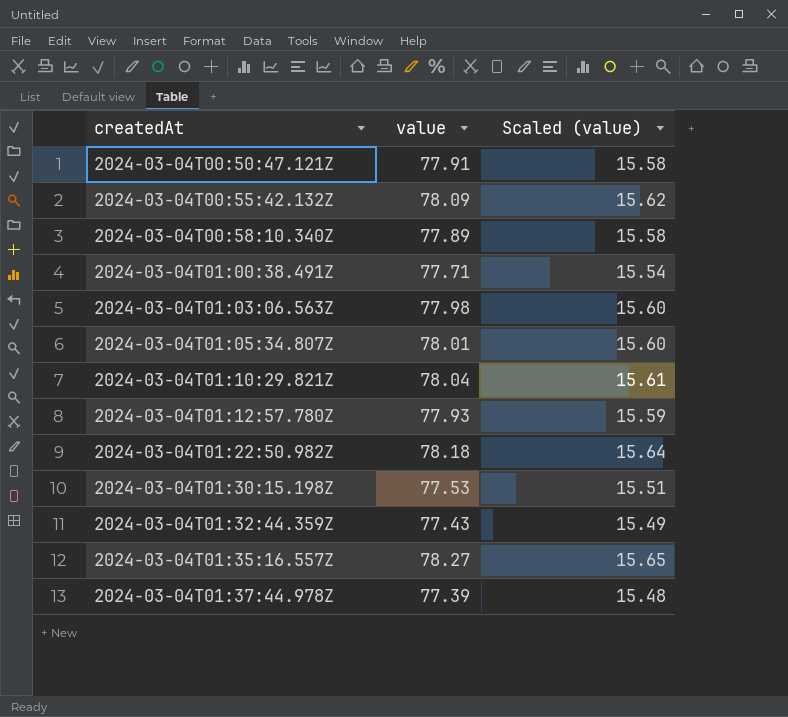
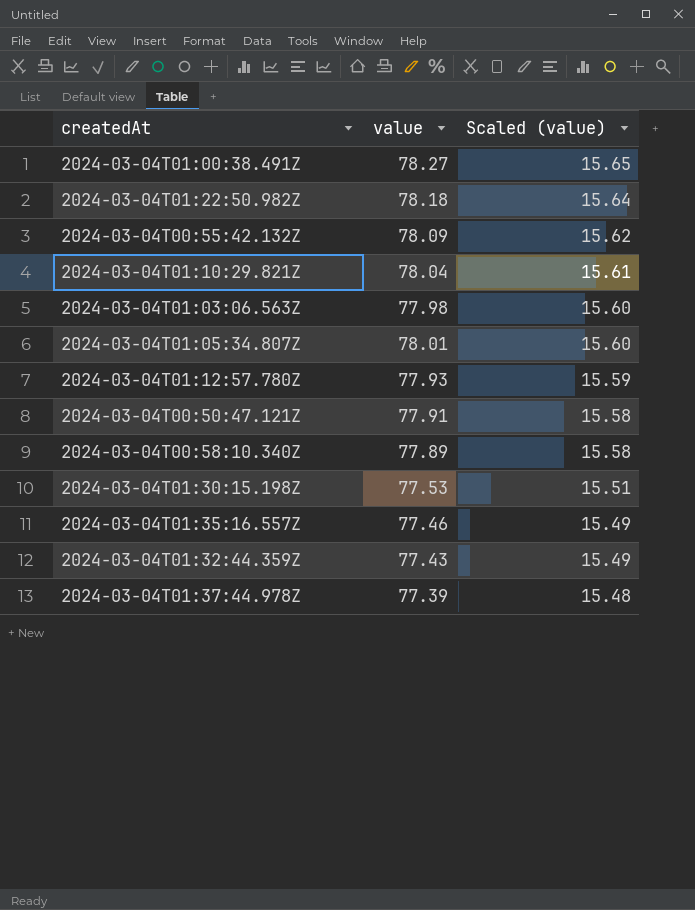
row order: createdAt ascending -> Scaled (value) descending
2024-03-04T01:00:38.491Z | value: 77.71 -> 78.27
2024-03-04T01:00:38.491Z | Scaled (value): 15.54 -> 15.65
2024-03-04T01:35:16.557Z | value: 78.27 -> 77.46
2024-03-04T01:35:16.557Z | Scaled (value): 15.65 -> 15.49

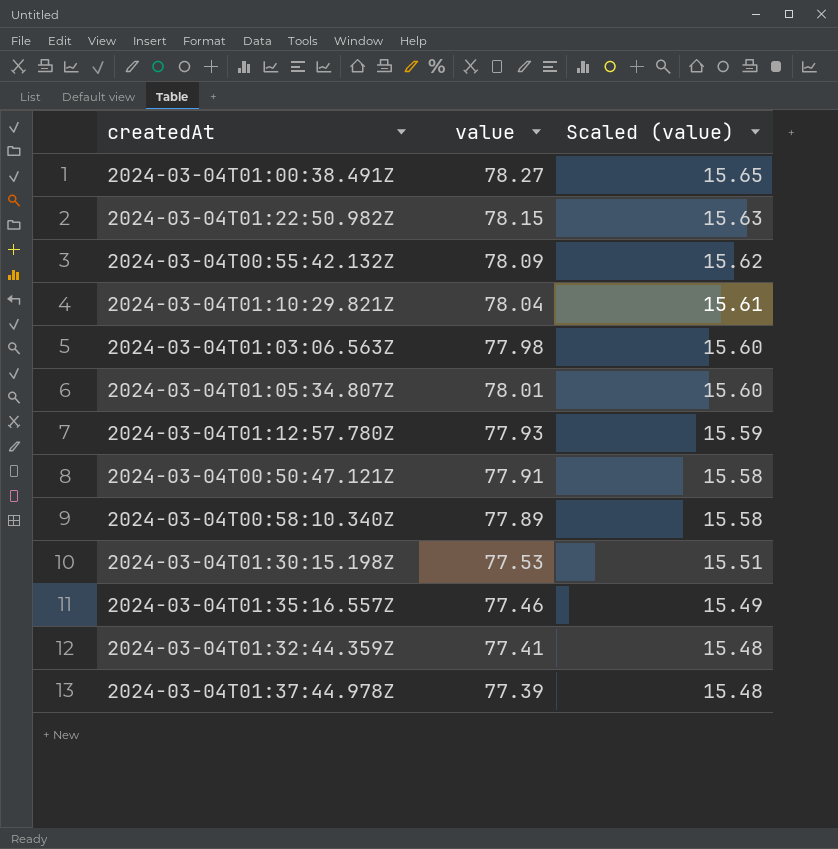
2024-03-04T01:22:50.982Z | value: 78.18 -> 78.15
2024-03-04T01:22:50.982Z | Scaled (value): 15.64 -> 15.63
2024-03-04T01:32:44.359Z | value: 77.43 -> 77.41
2024-03-04T01:32:44.359Z | Scaled (value): 15.49 -> 15.48

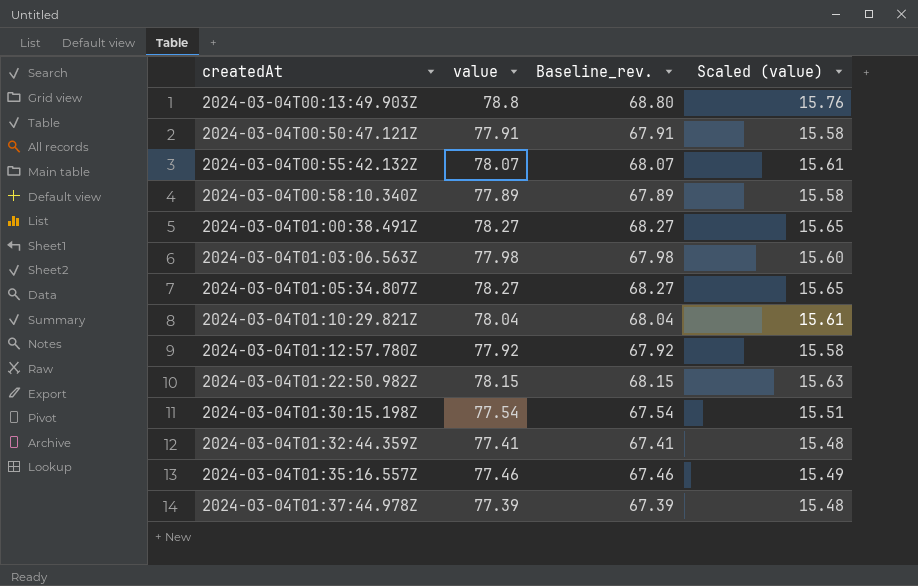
row order: Scaled (value) descending -> createdAt ascending
column Baseline_rev. | formula: none -> [value] - 10
row 2024-03-04T00:13:49.903Z: none -> 78.8 | 68.80 | 15.76
2024-03-04T00:55:42.132Z | value: 78.09 -> 78.07
2024-03-04T00:55:42.132Z | Scaled (value): 15.62 -> 15.61
2024-03-04T01:05:34.807Z | value: 78.01 -> 78.27
2024-03-04T01:05:34.807Z | Scaled (value): 15.60 -> 15.65
2024-03-04T01:12:57.780Z | value: 77.93 -> 77.92
2024-03-04T01:12:57.780Z | Scaled (value): 15.59 -> 15.58
2024-03-04T01:30:15.198Z | value: 77.53 -> 77.54

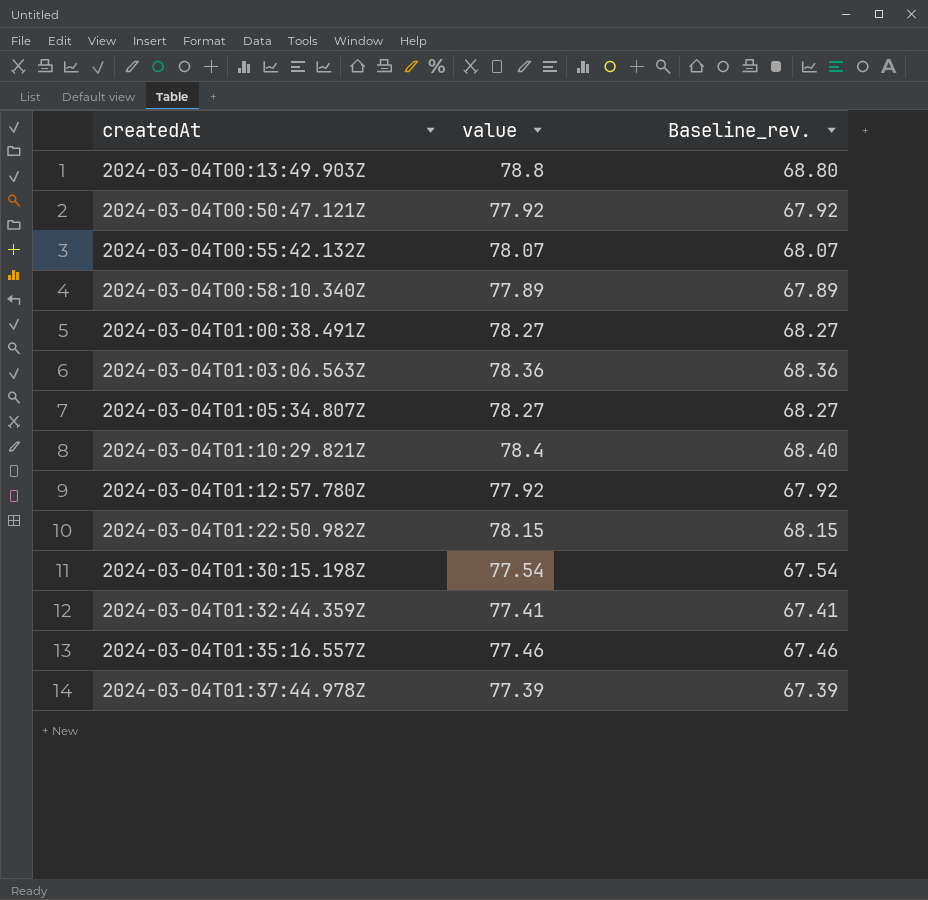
column Scaled (value) | formula: [value] * 0.2 -> none
2024-03-04T00:50:47.121Z | value: 77.91 -> 77.92
2024-03-04T00:50:47.121Z | Baseline_rev.: 67.91 -> 67.92
2024-03-04T01:03:06.563Z | value: 77.98 -> 78.36
2024-03-04T01:03:06.563Z | Baseline_rev.: 67.98 -> 68.36
2024-03-04T01:10:29.821Z | value: 78.04 -> 78.4
2024-03-04T01:10:29.821Z | Baseline_rev.: 68.04 -> 68.40

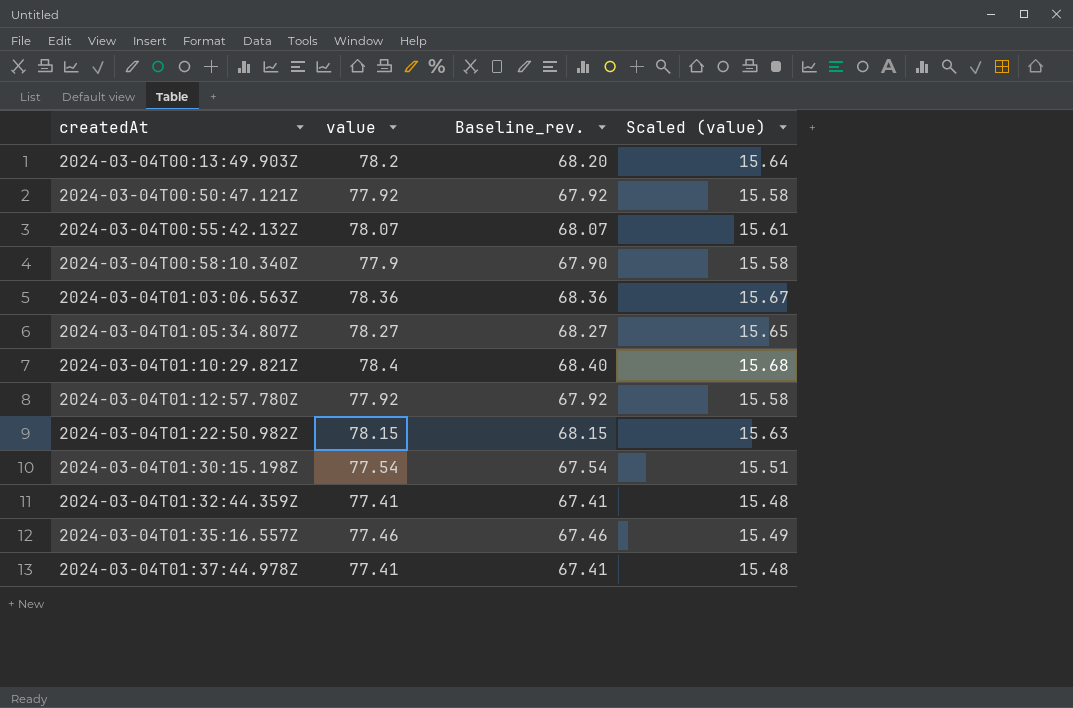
column Scaled (value) | formula: none -> [value] * 0.2
row 2024-03-04T01:00:38.491Z: 78.27 | 68.27 -> none
2024-03-04T00:13:49.903Z | value: 78.8 -> 78.2
2024-03-04T00:13:49.903Z | Baseline_rev.: 68.80 -> 68.20
2024-03-04T00:58:10.340Z | value: 77.89 -> 77.9
2024-03-04T00:58:10.340Z | Baseline_rev.: 67.89 -> 67.90
2024-03-04T01:37:44.978Z | value: 77.39 -> 77.41
2024-03-04T01:37:44.978Z | Baseline_rev.: 67.39 -> 67.41

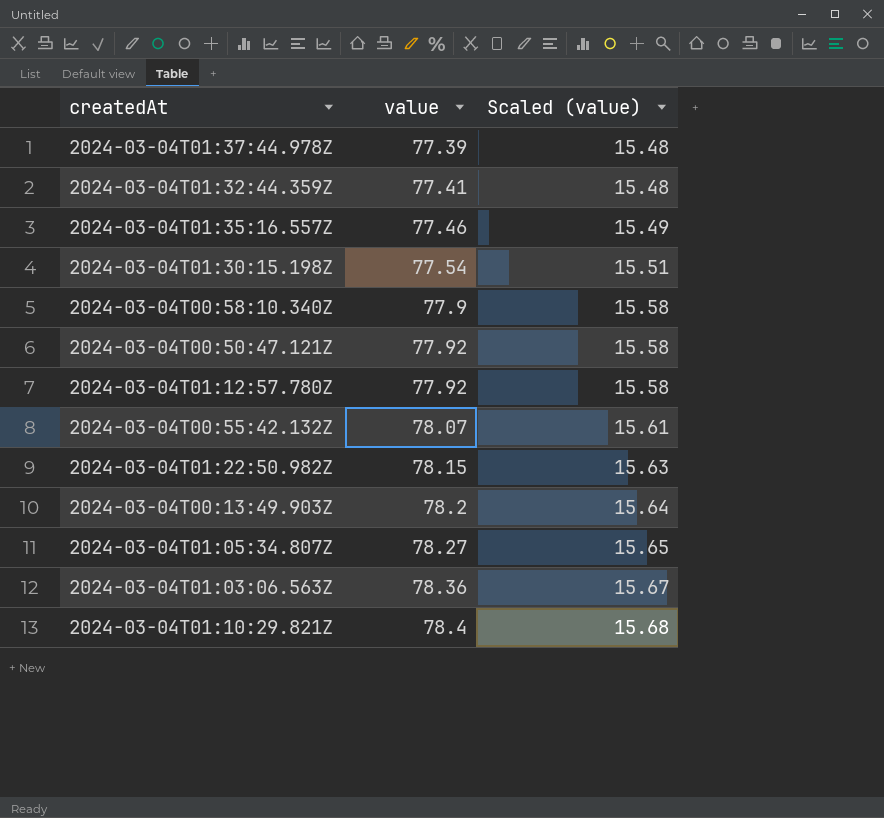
row order: createdAt ascending -> value ascending
column Baseline_rev. | formula: [value] - 10 -> none
2024-03-04T01:37:44.978Z | value: 77.41 -> 77.39

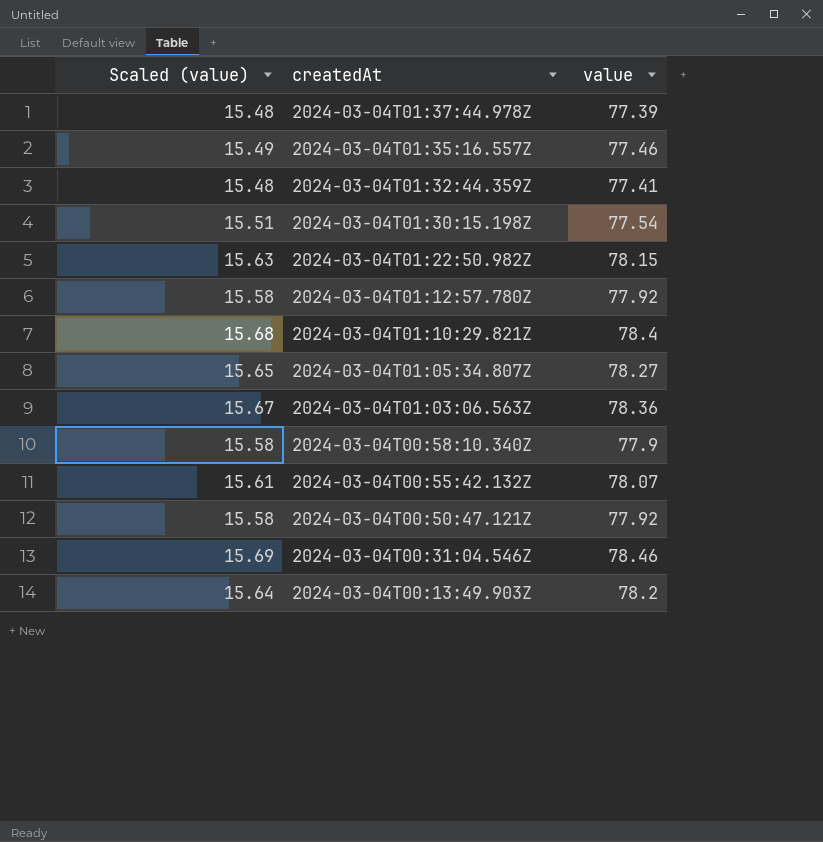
row order: value ascending -> createdAt descending
column Scaled (value) | position: 3 -> 1
row 2024-03-04T00:31:04.546Z: none -> 15.69 | 78.46

